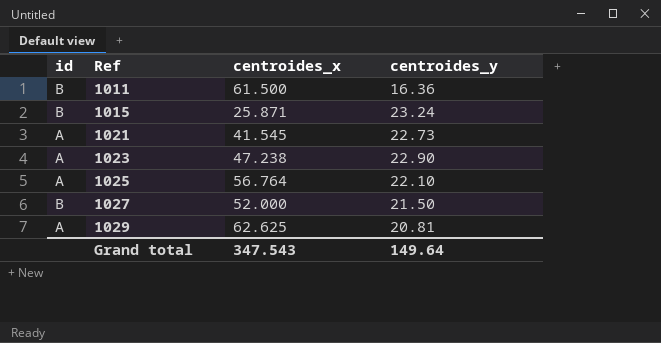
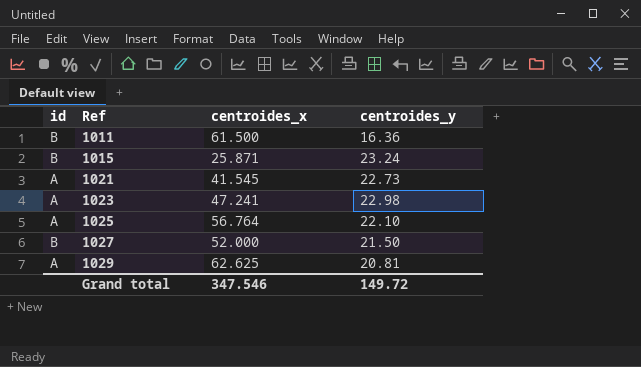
1023 | centroides_x: 47.238 -> 47.241
1023 | centroides_y: 22.90 -> 22.98
Grand total | centroides_x: 347.543 -> 347.546
Grand total | centroides_y: 149.64 -> 149.72

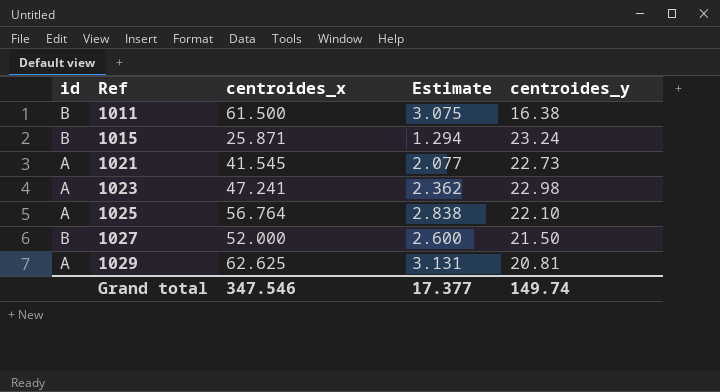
column Estimate | formula: none -> [centroides_x] * 0.05
1011 | centroides_y: 16.36 -> 16.38
Grand total | centroides_y: 149.72 -> 149.74

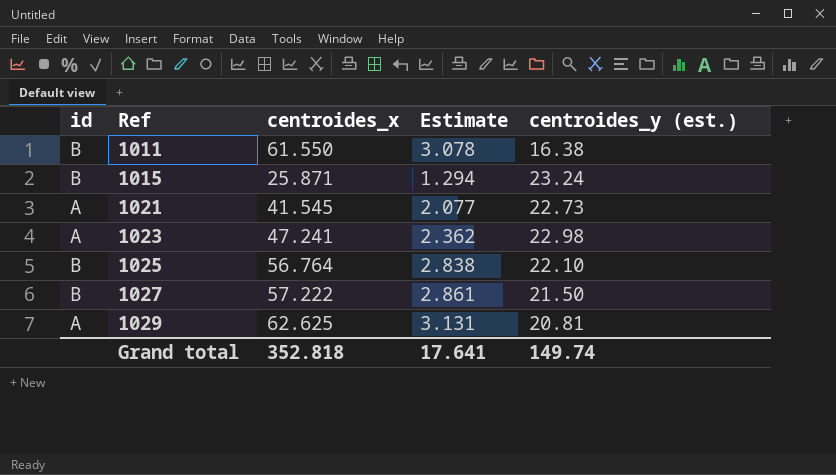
column name: centroides_y -> centroides_y (est.)
1011 | centroides_x: 61.500 -> 61.550
1011 | Estimate: 3.075 -> 3.078
1025 | id: A -> B
1027 | centroides_x: 52.000 -> 57.222
1027 | Estimate: 2.600 -> 2.861
Grand total | centroides_x: 347.546 -> 352.818
Grand total | Estimate: 17.377 -> 17.641

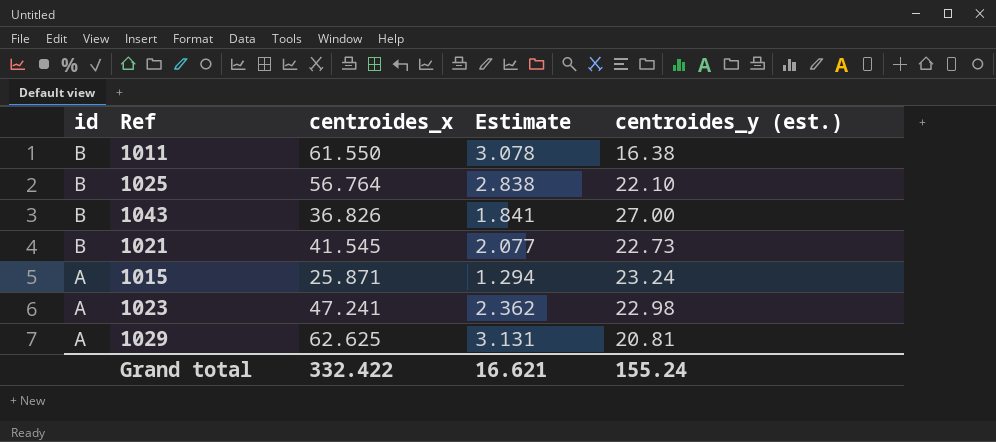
row order: Ref ascending -> id descending
row 1027: B | 57.222 | 2.861 | 21.50 -> none
row 1043: none -> B | 36.826 | 1.841 | 27.00
1021 | id: A -> B
1015 | id: B -> A
Grand total | centroides_x: 352.818 -> 332.422
Grand total | Estimate: 17.641 -> 16.621
Grand total | centroides_y (est.): 149.74 -> 155.24

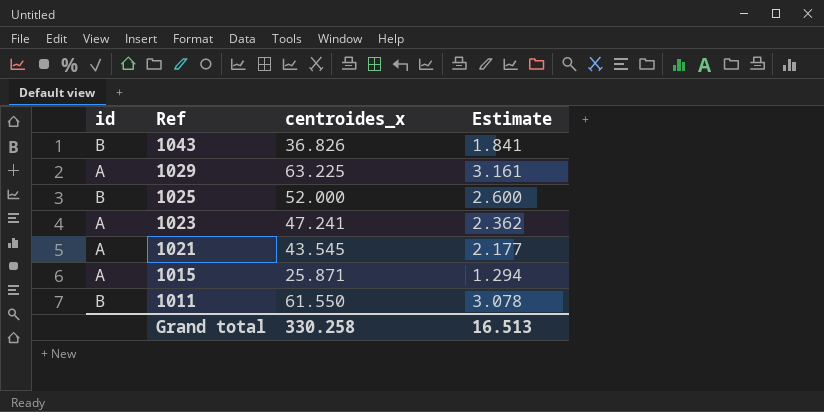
row order: id descending -> Ref descending
column centroides_y (est.) | position: 5 -> none
1029 | centroides_x: 62.625 -> 63.225
1029 | Estimate: 3.131 -> 3.161
1025 | centroides_x: 56.764 -> 52.000
1025 | Estimate: 2.838 -> 2.600
1021 | id: B -> A
1021 | centroides_x: 41.545 -> 43.545
1021 | Estimate: 2.077 -> 2.177
Grand total | centroides_x: 332.422 -> 330.258
Grand total | Estimate: 16.621 -> 16.513

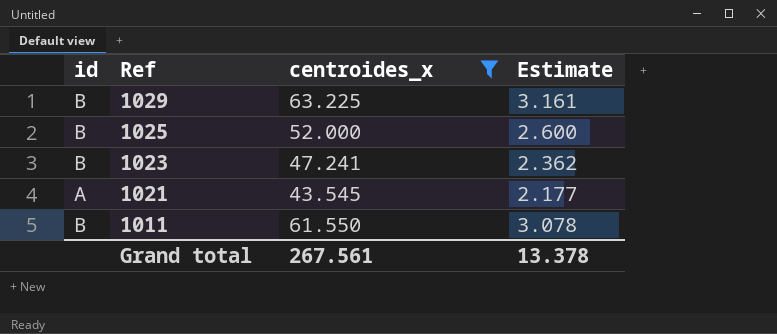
filter: none -> centroides_x >= 43.545
1029 | id: A -> B
1023 | id: A -> B
Grand total | centroides_x: 330.258 -> 267.561
Grand total | Estimate: 16.513 -> 13.378

